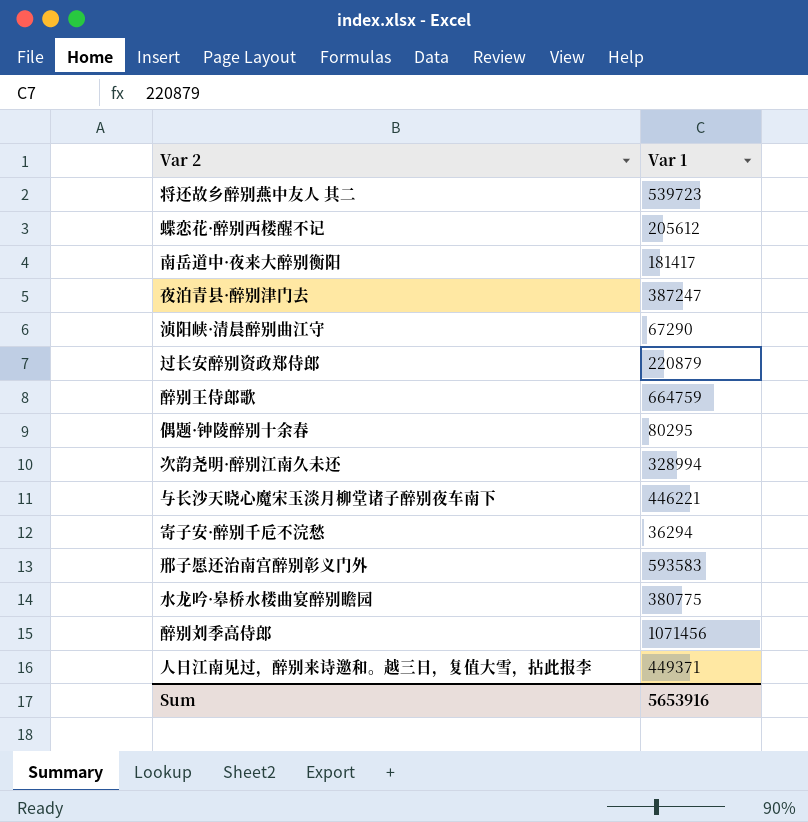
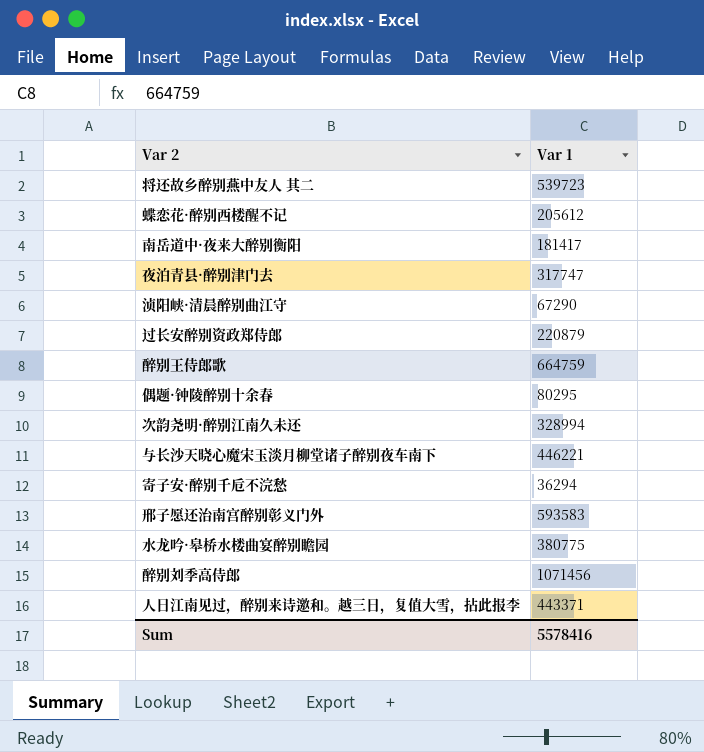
夜泊青县·醉别津门去 | Var 1: 387247 -> 317747
人日江南见过，醉别来诗邀和。越三日，复值大雪，拈此报李 | Var 1: 449371 -> 443371
Sum | Var 1: 5653916 -> 5578416

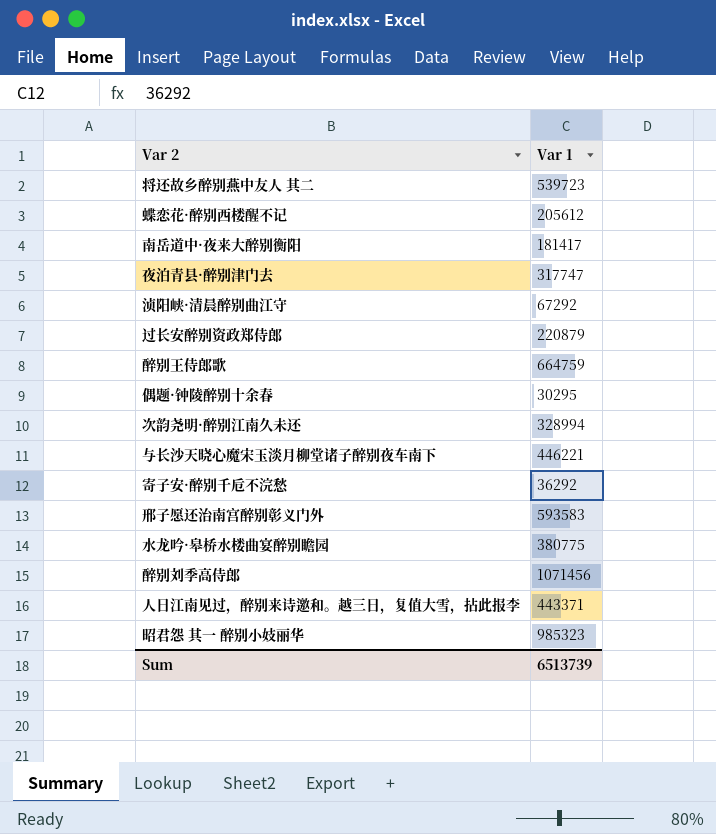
浈阳峡·清晨醉别曲江守 | Var 1: 67290 -> 67292
偶题·钟陵醉别十余春 | Var 1: 80295 -> 30295
寄子安·醉别千卮不浣愁 | Var 1: 36294 -> 36292
row 昭君怨 其一 醉别小妓丽华: none -> 985323
Sum | Var 1: 5578416 -> 6513739

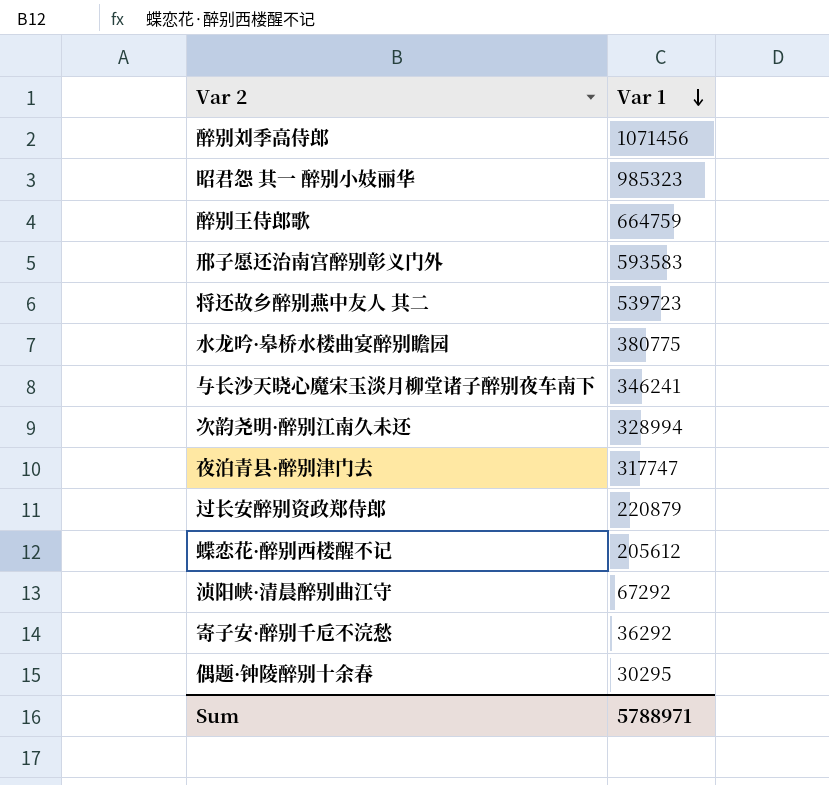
row order: none -> Var 1 descending
row 南岳道中·夜来大醉别衡阳: 181417 -> none
row 人日江南见过，醉别来诗邀和。越三日，复值大雪，拈此报李: 443371 -> none
与长沙天晓心魔宋玉淡月柳堂诸子醉别夜车南下 | Var 1: 446221 -> 346241
Sum | Var 1: 6513739 -> 5788971

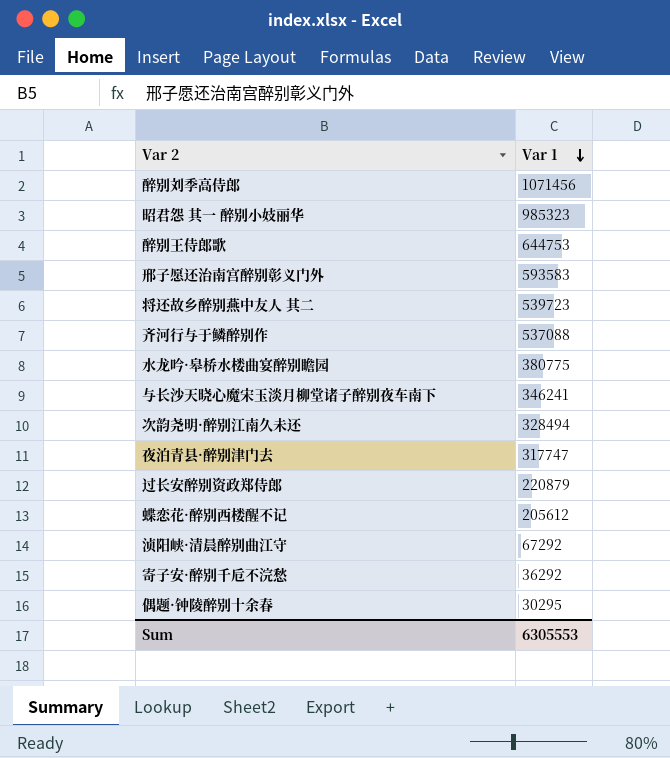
醉别王侍郎歌 | Var 1: 664759 -> 644753
row 齐河行与于鳞醉别作: none -> 537088
次韵尧明·醉别江南久未还 | Var 1: 328994 -> 328494
Sum | Var 1: 5788971 -> 6305553

